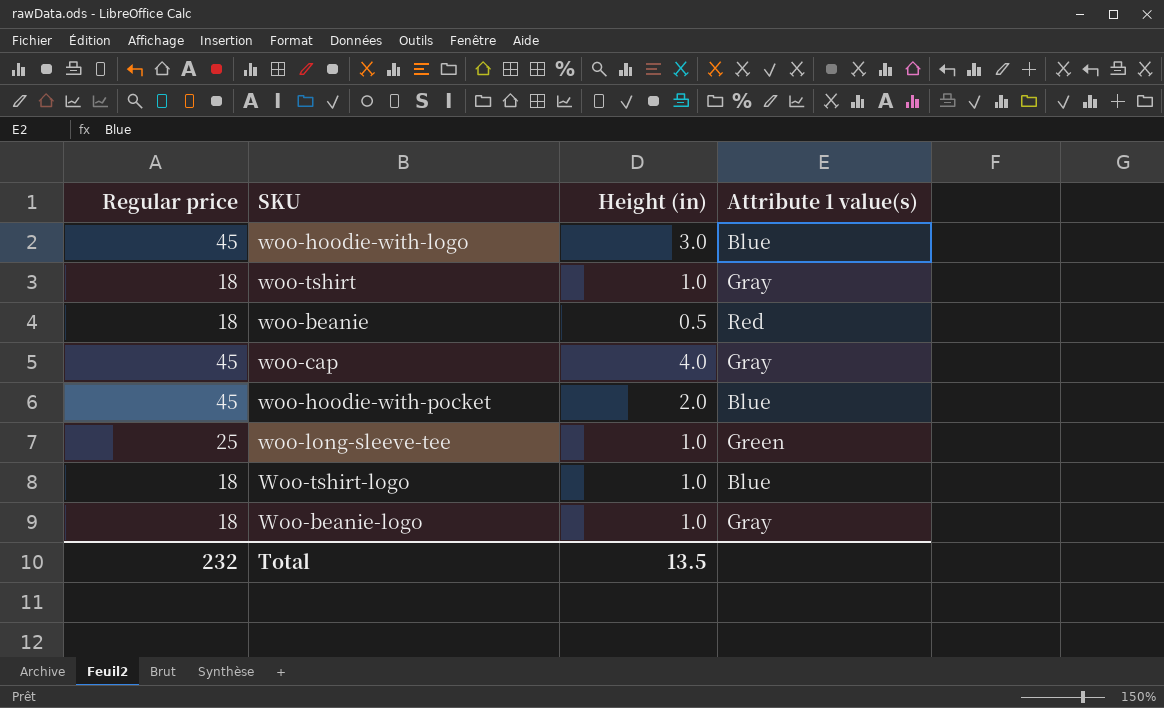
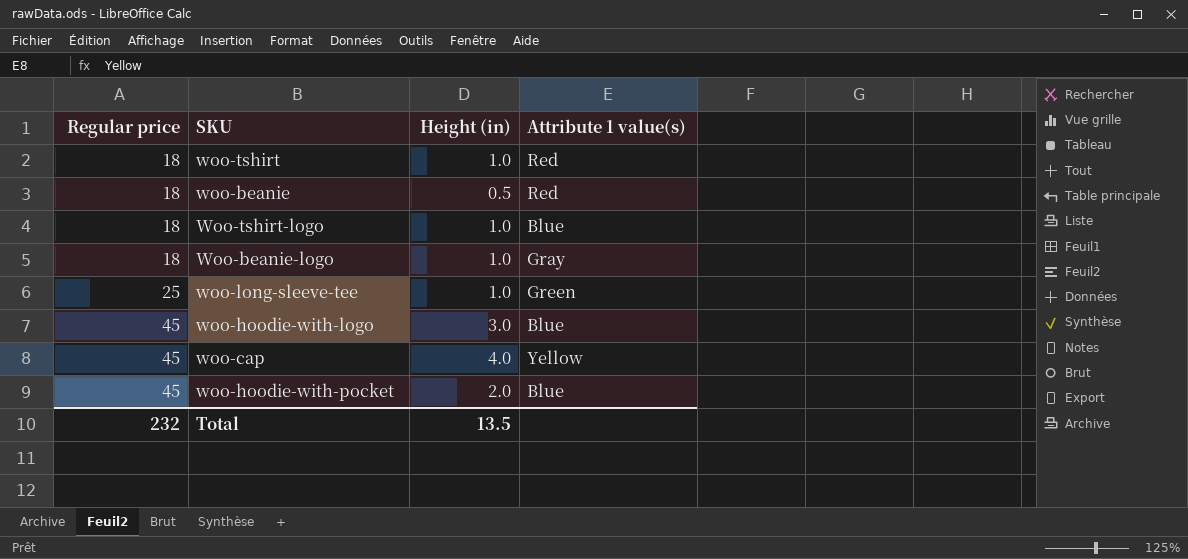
row order: none -> Regular price ascending
woo-tshirt | Attribute 1 value(s): Gray -> Red
woo-cap | Attribute 1 value(s): Gray -> Yellow

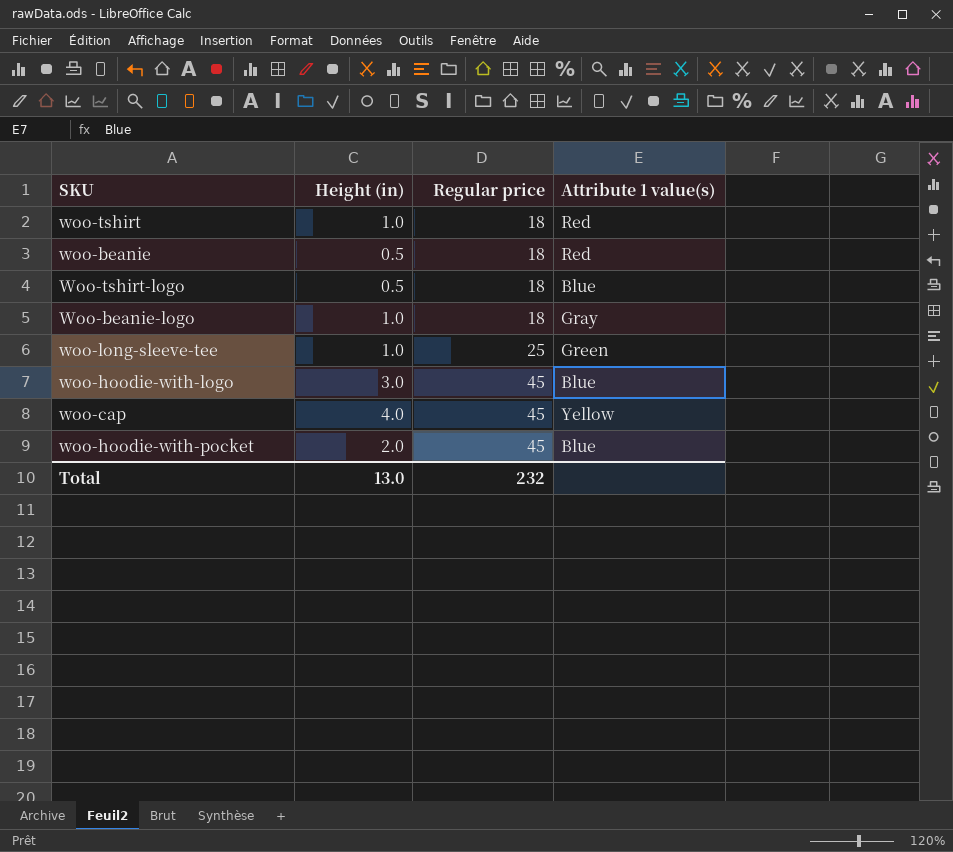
column Regular price | position: 1 -> 3
Woo-tshirt-logo | Height (in): 1.0 -> 0.5
Total | Height (in): 13.5 -> 13.0

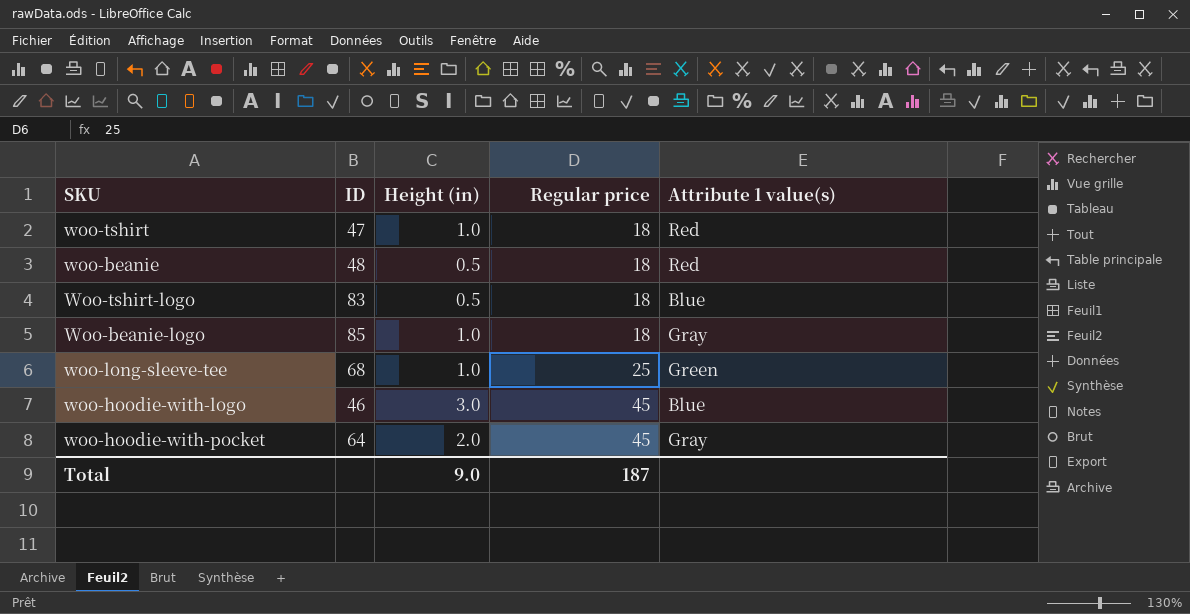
column ID | position: none -> 2
row woo-cap: 4.0 | 45 | Yellow -> none
woo-hoodie-with-pocket | Attribute 1 value(s): Blue -> Gray
Total | Height (in): 13.0 -> 9.0
Total | Regular price: 232 -> 187

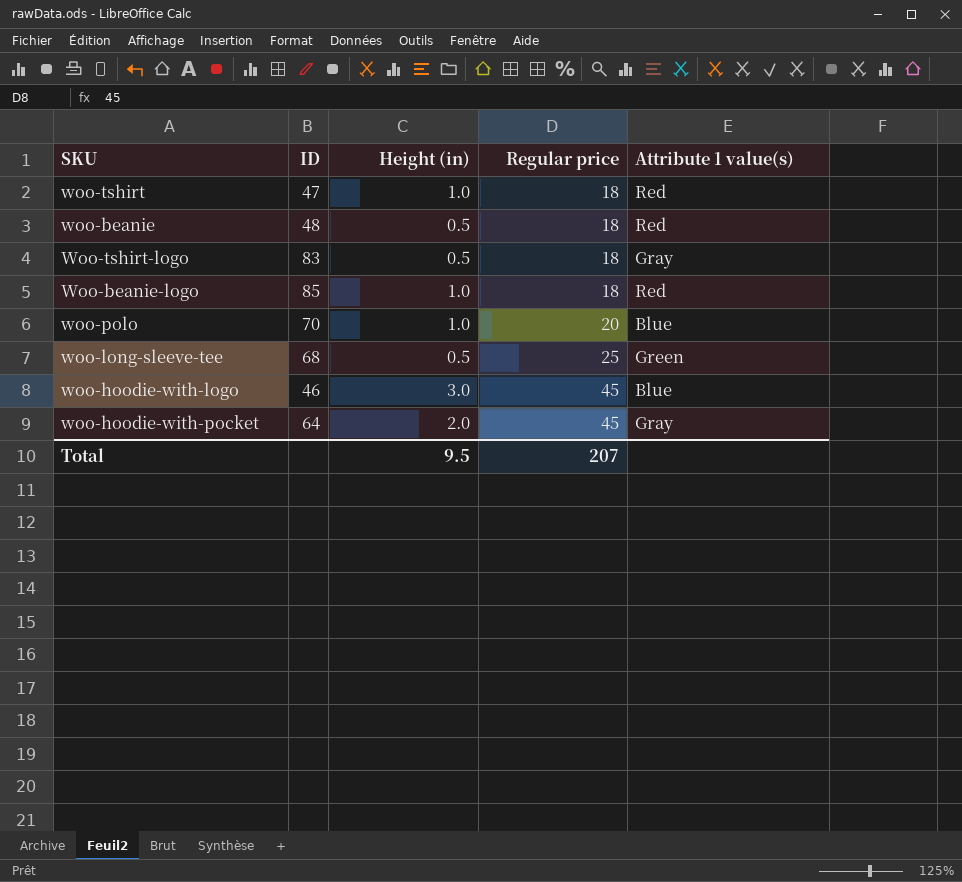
Woo-tshirt-logo | Attribute 1 value(s): Blue -> Gray
Woo-beanie-logo | Attribute 1 value(s): Gray -> Red
row woo-polo: none -> 70 | 1.0 | 20 | Blue
woo-long-sleeve-tee | Height (in): 1.0 -> 0.5
Total | Height (in): 9.0 -> 9.5
Total | Regular price: 187 -> 207

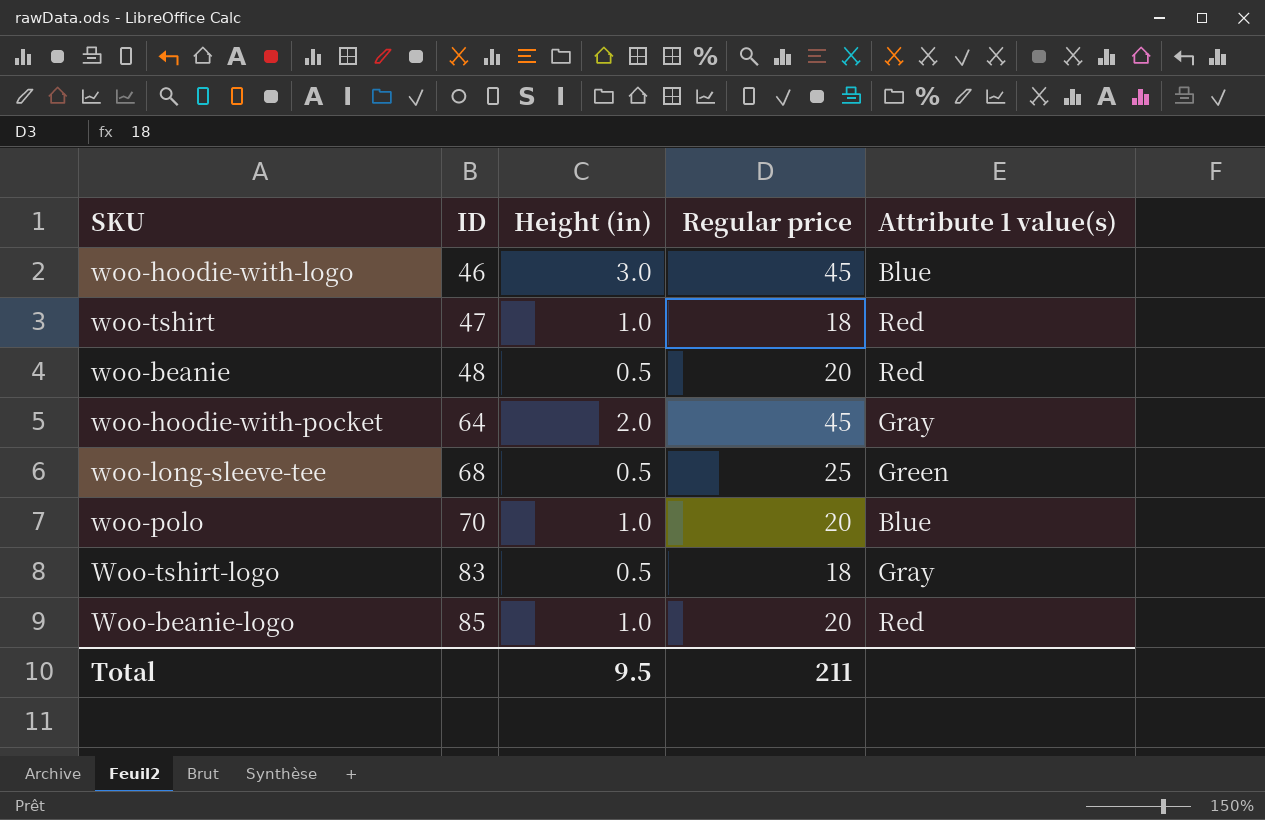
row order: Regular price ascending -> ID ascending
woo-beanie | Regular price: 18 -> 20
Woo-beanie-logo | Regular price: 18 -> 20
Total | Regular price: 207 -> 211

